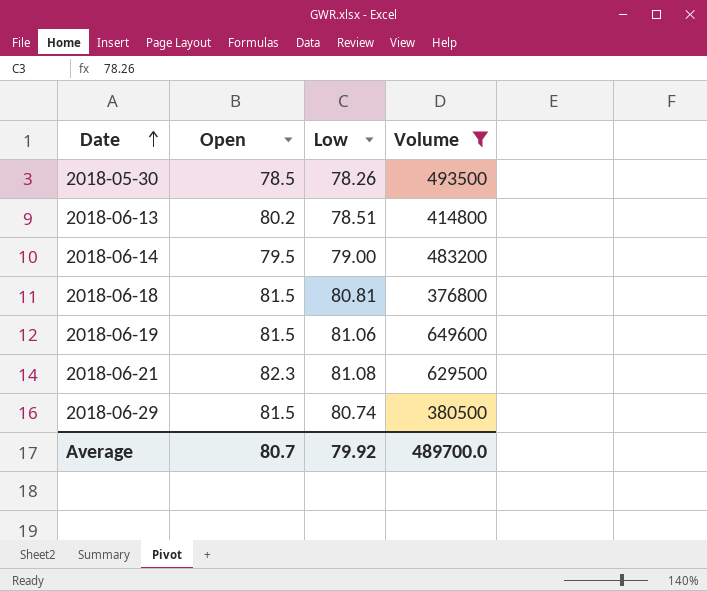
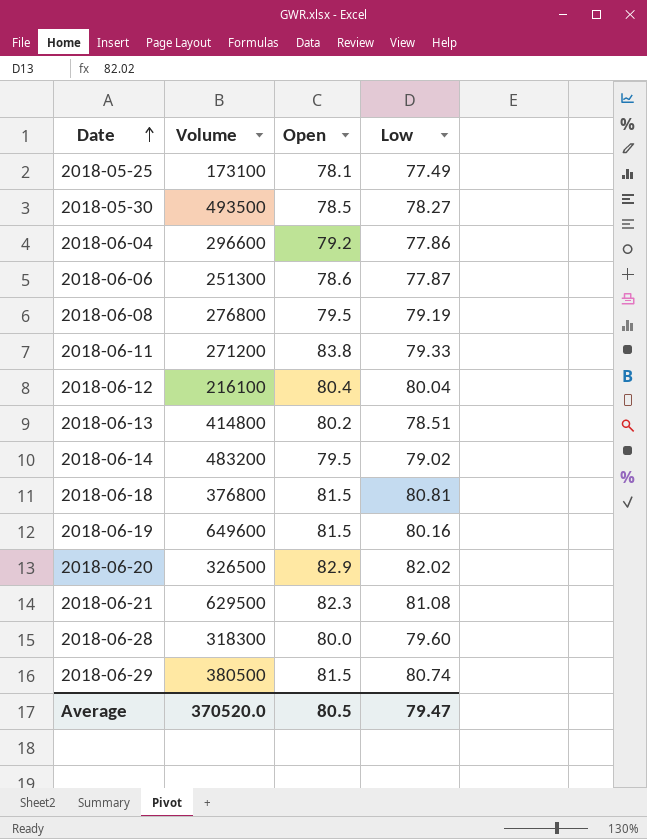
filter: Volume >= 376800 -> none
column Volume | position: 4 -> 2
2018-05-30 | Low: 78.26 -> 78.27
2018-06-14 | Low: 79.00 -> 79.02
2018-06-19 | Low: 81.06 -> 80.16
Average | Volume: 489700.0 -> 370520.0
Average | Open: 80.7 -> 80.5
Average | Low: 79.92 -> 79.47

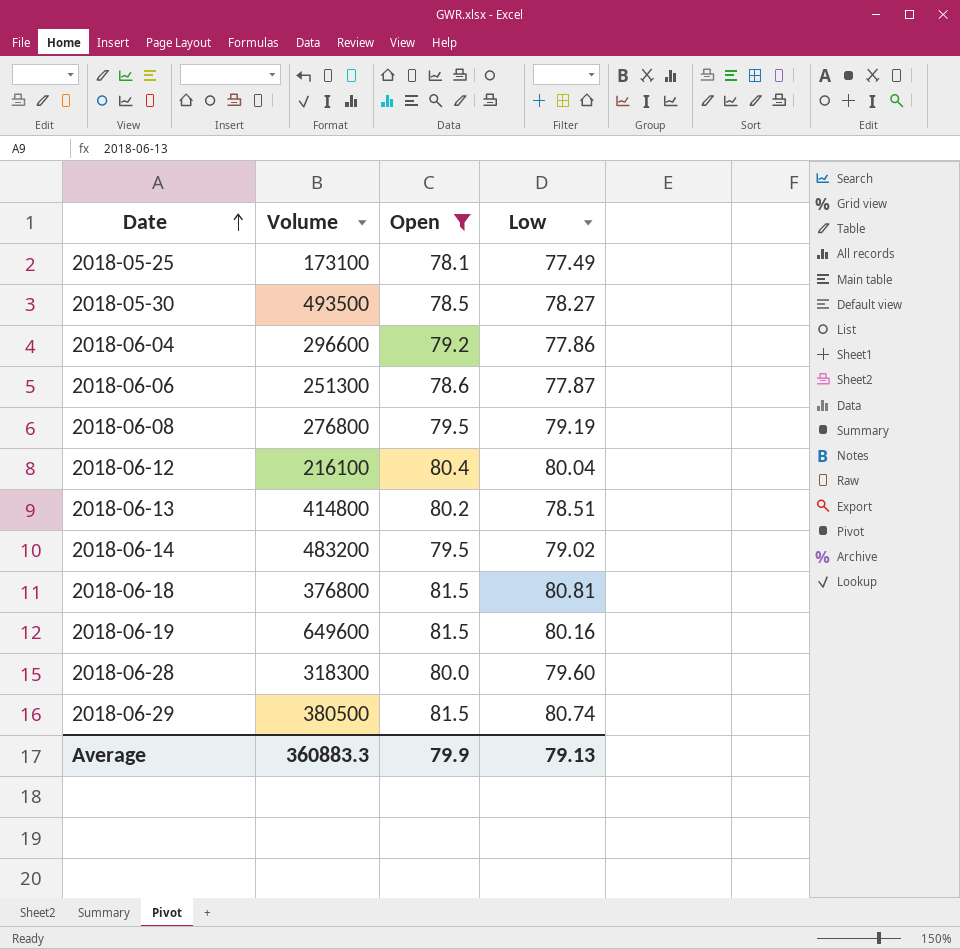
filter: none -> Open <= 81.5
Average | Volume: 370520.0 -> 360883.3
Average | Open: 80.5 -> 79.9
Average | Low: 79.47 -> 79.13

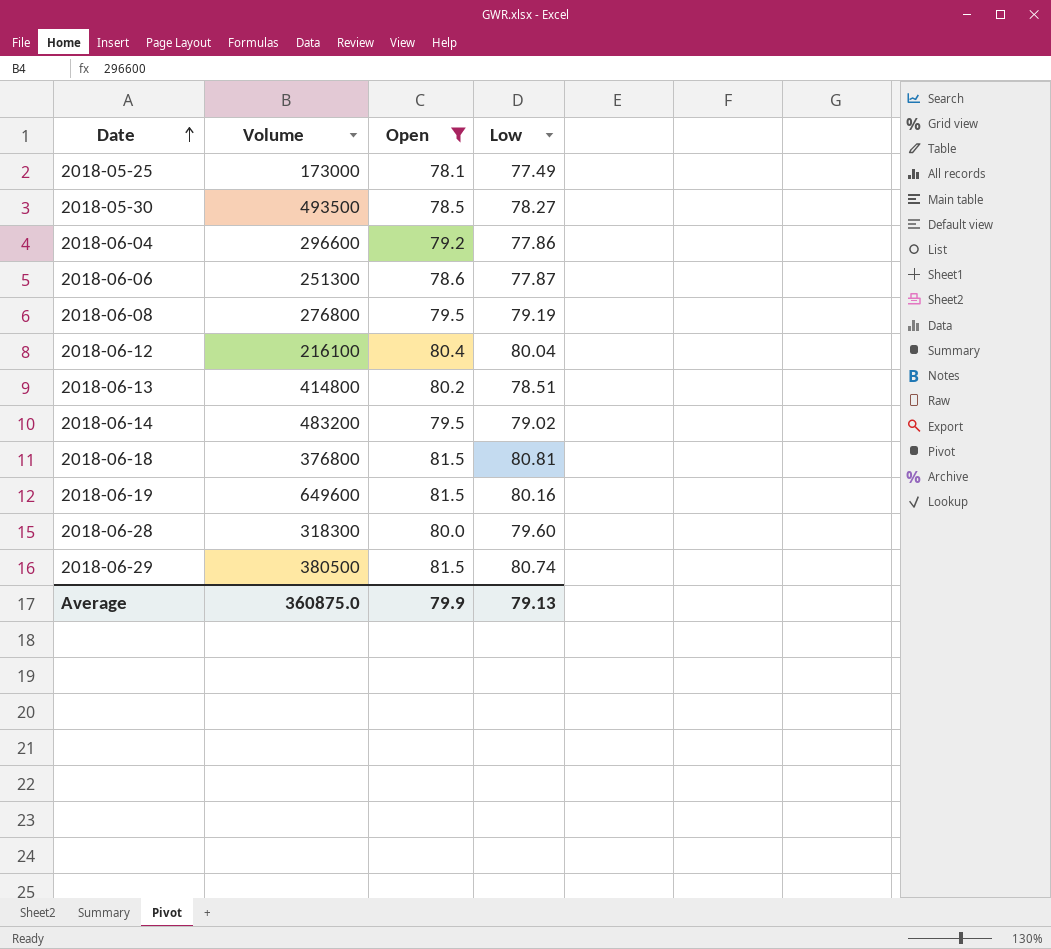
2018-05-25 | Volume: 173100 -> 173000
Average | Volume: 360883.3 -> 360875.0

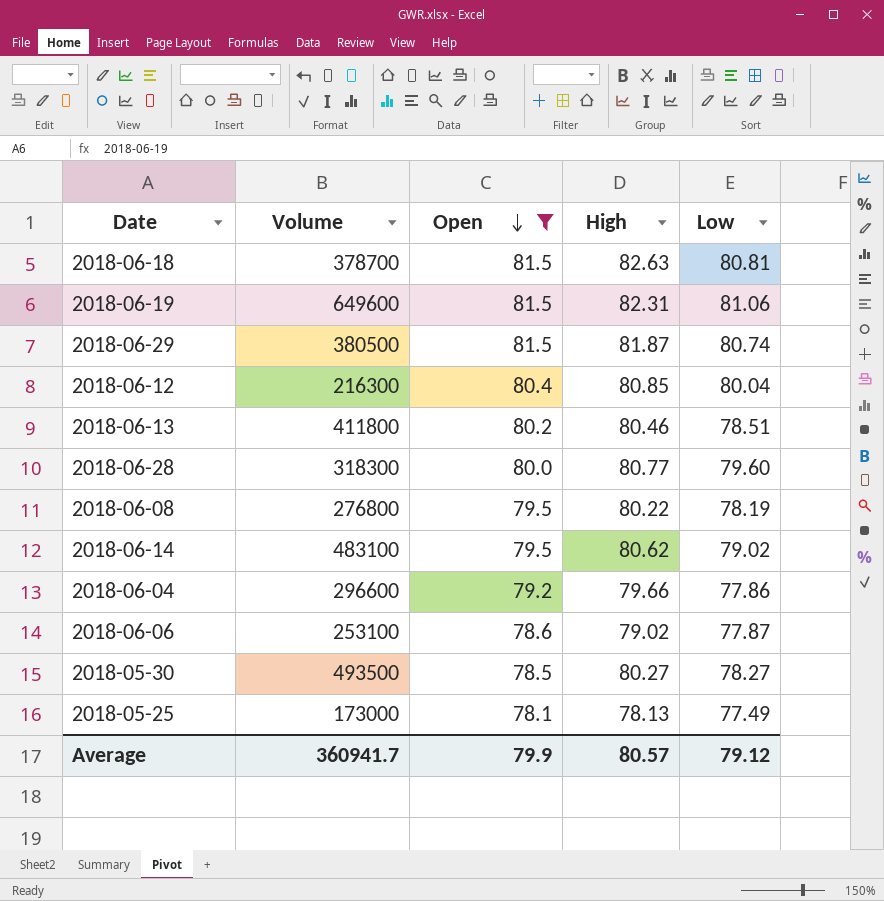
row order: Date ascending -> Open descending
column High | position: none -> 4
2018-06-18 | Volume: 376800 -> 378700
2018-06-19 | Low: 80.16 -> 81.06
2018-06-12 | Volume: 216100 -> 216300
2018-06-13 | Volume: 414800 -> 411800
2018-06-08 | Low: 79.19 -> 78.19
2018-06-14 | Volume: 483200 -> 483100
2018-06-06 | Volume: 251300 -> 253100
Average | Volume: 360875.0 -> 360941.7
Average | Low: 79.13 -> 79.12

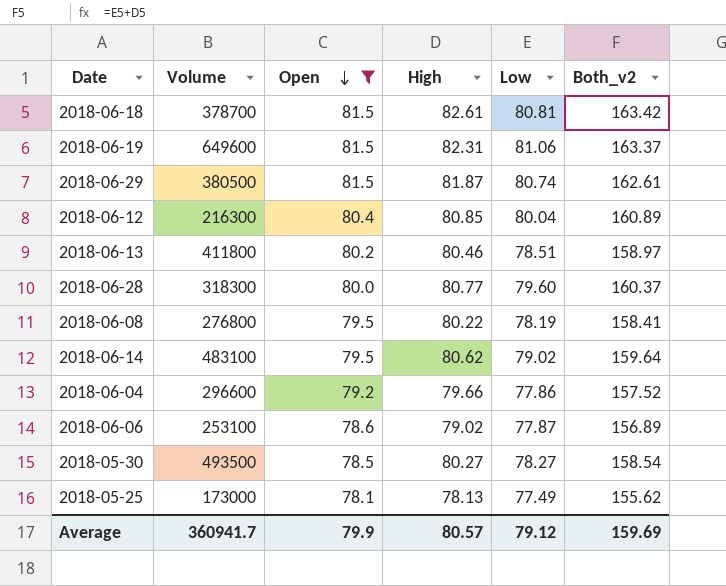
column Both_v2 | formula: none -> [High] + [Low]
2018-06-18 | High: 82.63 -> 82.61

